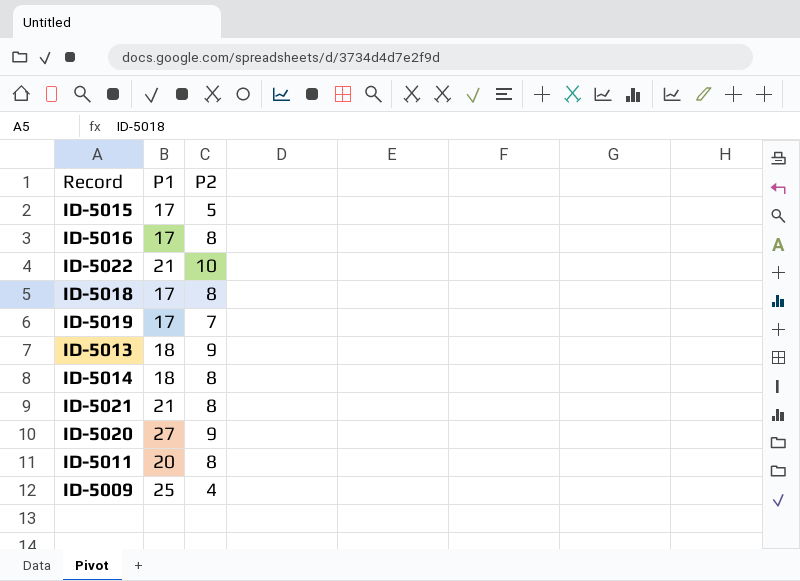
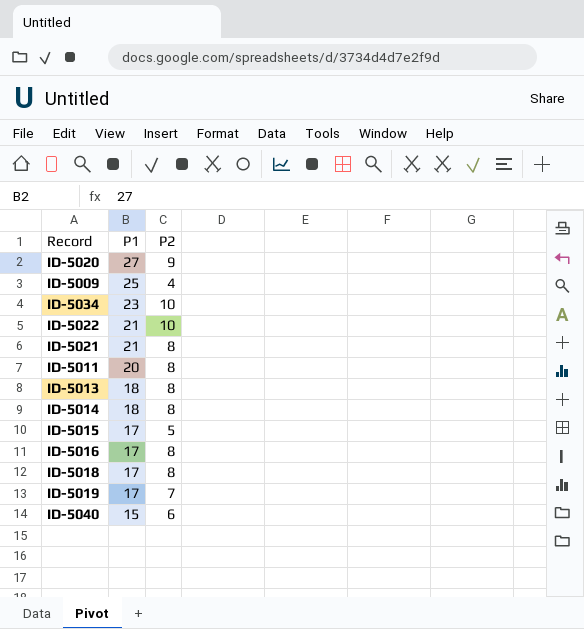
row order: none -> P1 descending
row ID-5034: none -> 23 | 10
ID-5013 | P2: 9 -> 8
row ID-5040: none -> 15 | 6

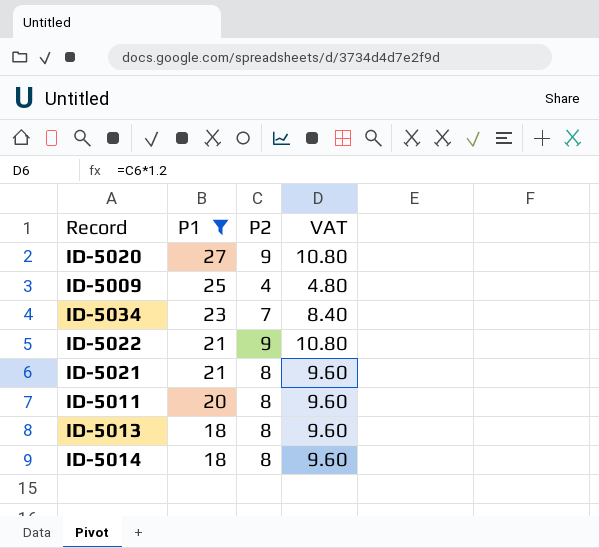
filter: none -> P1 >= 18
column VAT | formula: none -> [P2] * 1.2
ID-5034 | P2: 10 -> 7
ID-5022 | P2: 10 -> 9

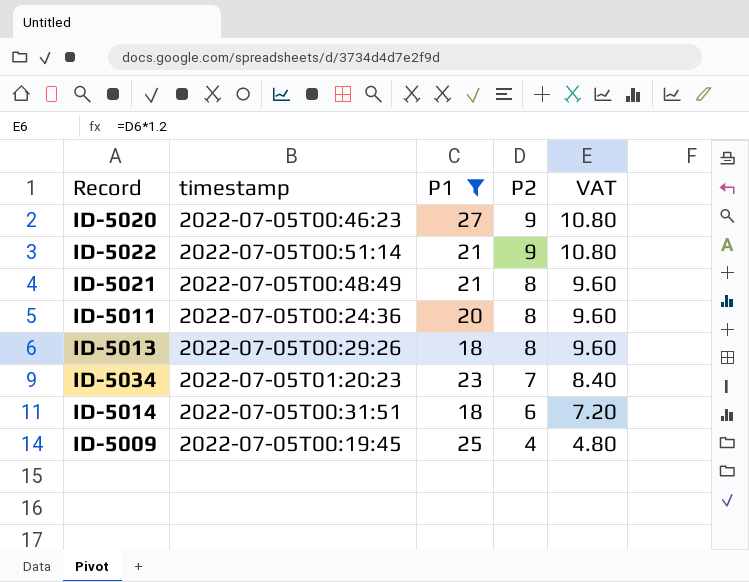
row order: P1 descending -> P2 descending
column timestamp | position: none -> 2
ID-5014 | P2: 8 -> 6
ID-5014 | VAT: 9.60 -> 7.20

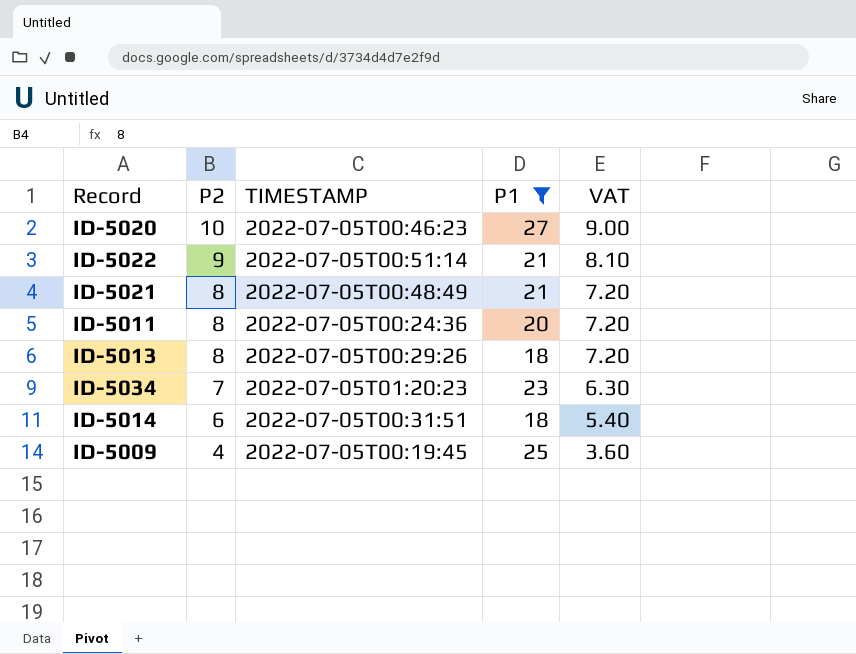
column P2 | position: 4 -> 2
column name: timestamp -> TIMESTAMP
column VAT | formula: [P2] * 1.2 -> [P2] * 0.9
ID-5020 | P2: 9 -> 10

